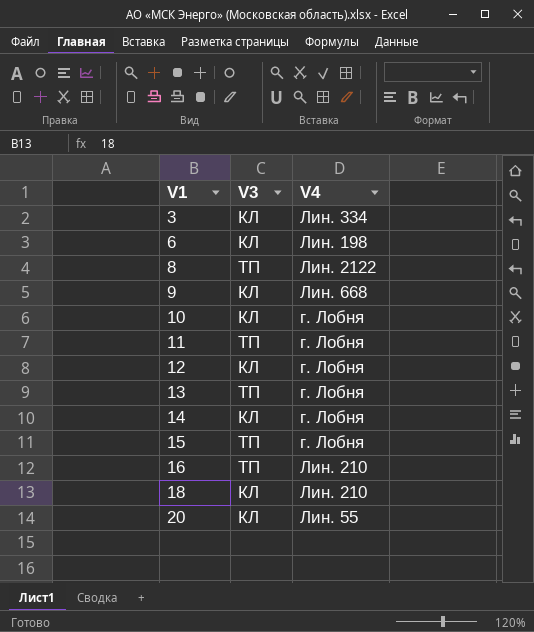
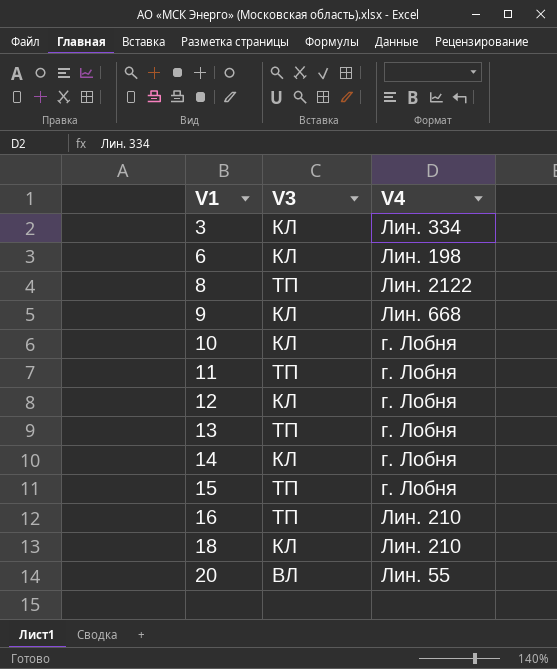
20 | V3: КЛ -> ВЛ

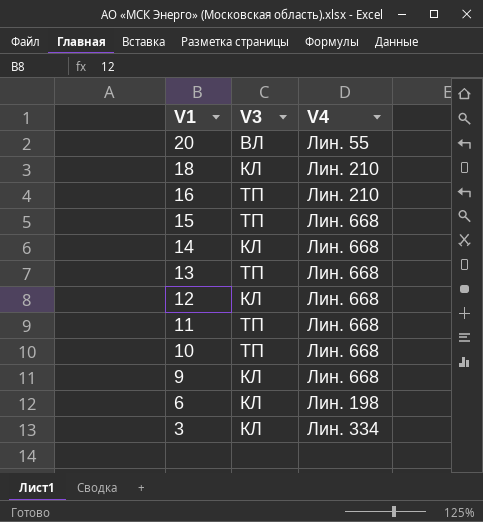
row order: V1 ascending -> V1 descending
row 8: ТП | Лин. 2122 -> none
15 | V4: г. Лобня -> Лин. 668
14 | V4: г. Лобня -> Лин. 668
13 | V4: г. Лобня -> Лин. 668
12 | V4: г. Лобня -> Лин. 668
11 | V4: г. Лобня -> Лин. 668
10 | V3: КЛ -> ТП
10 | V4: г. Лобня -> Лин. 668

